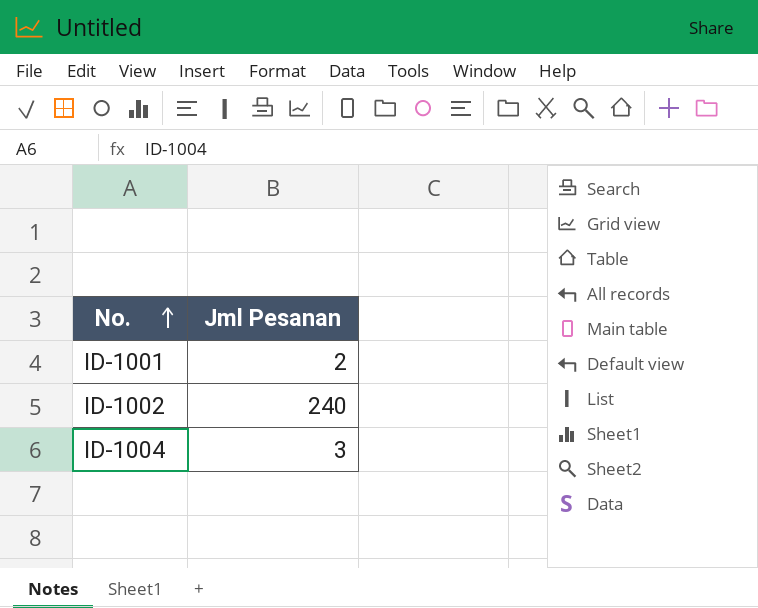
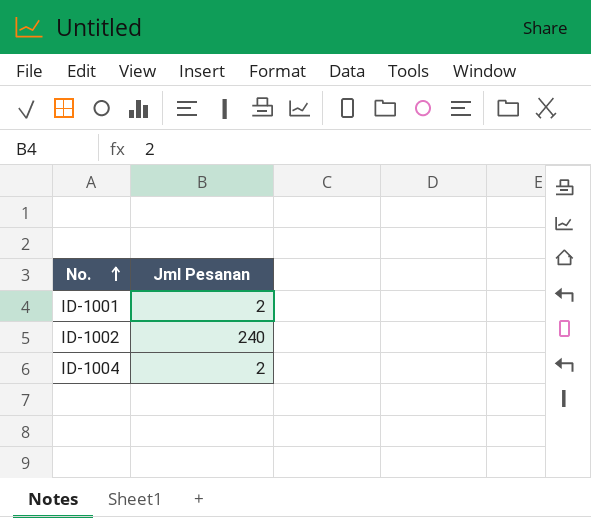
ID-1004 | Jml Pesanan: 3 -> 2

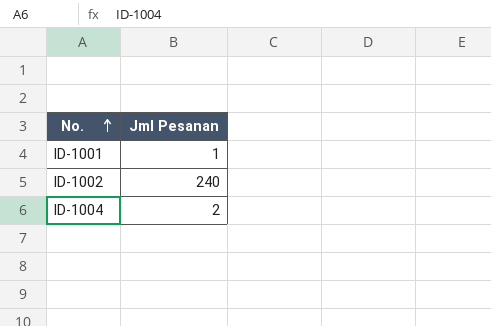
ID-1001 | Jml Pesanan: 2 -> 1

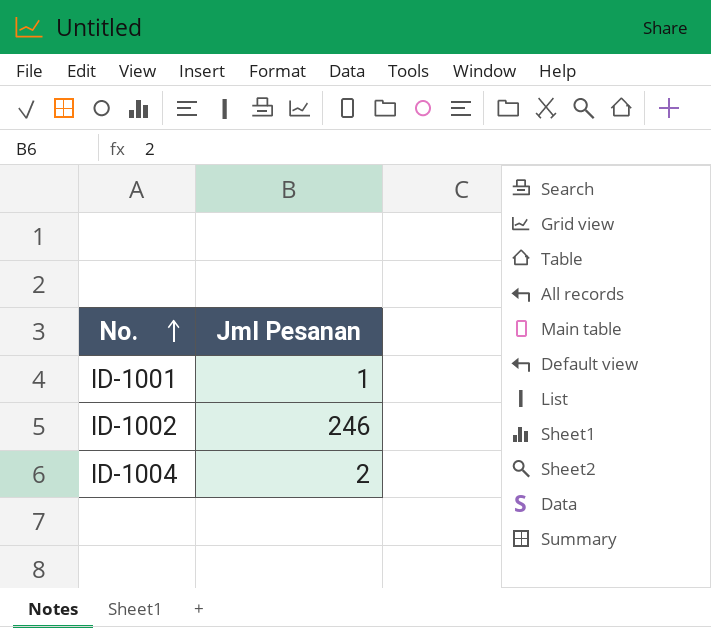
ID-1002 | Jml Pesanan: 240 -> 246

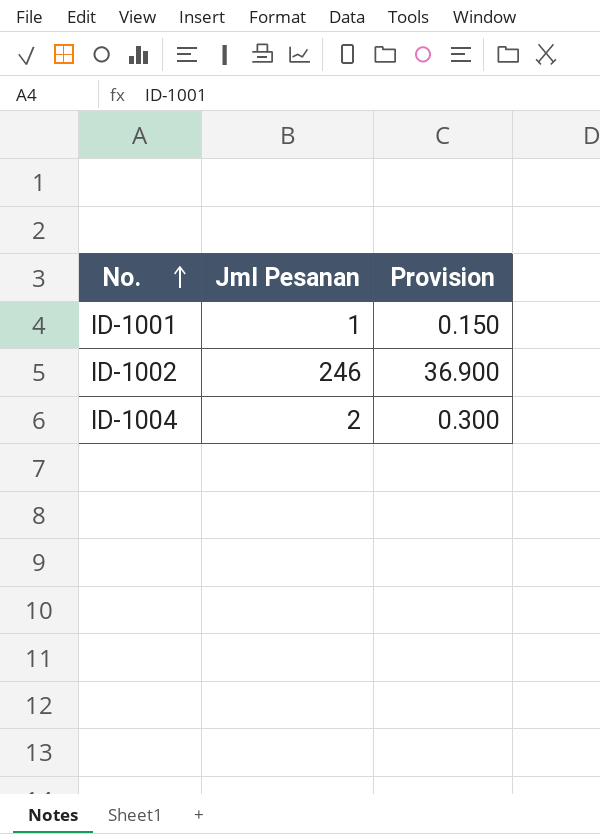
column Provision | formula: none -> [Jml Pesanan] * 0.15

